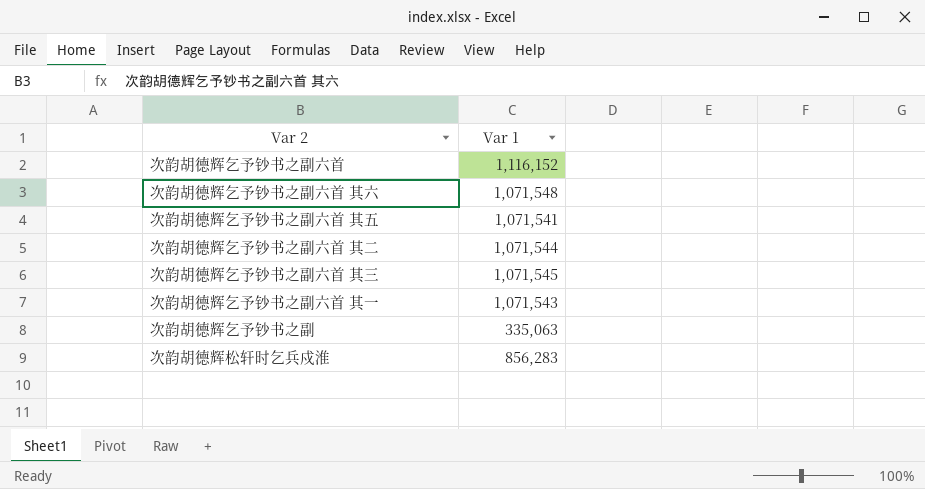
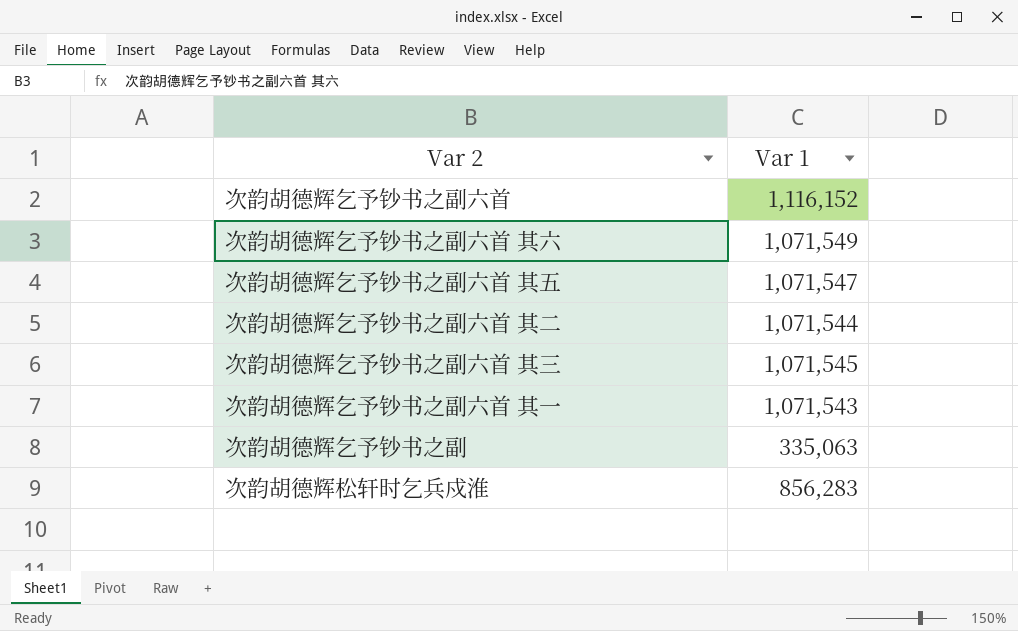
次韵胡德辉乞予钞书之副六首 其六 | Var 1: 1,071,548 -> 1,071,549
次韵胡德辉乞予钞书之副六首 其五 | Var 1: 1,071,541 -> 1,071,547

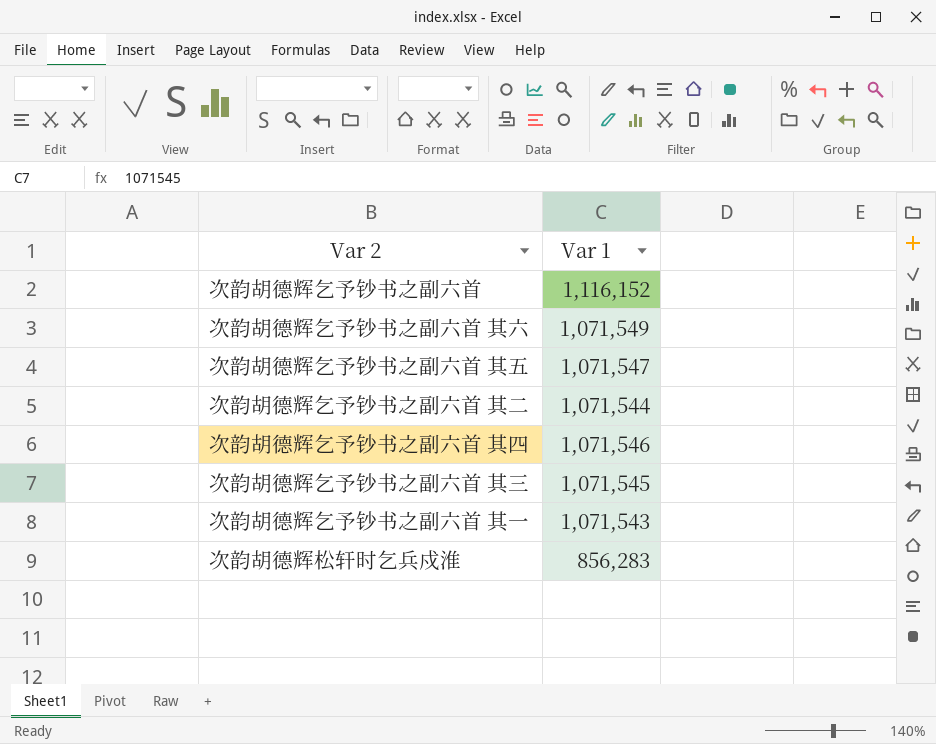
row 次韵胡德辉乞予钞书之副: 335,063 -> none
row 次韵胡德辉乞予钞书之副六首 其四: none -> 1,071,546

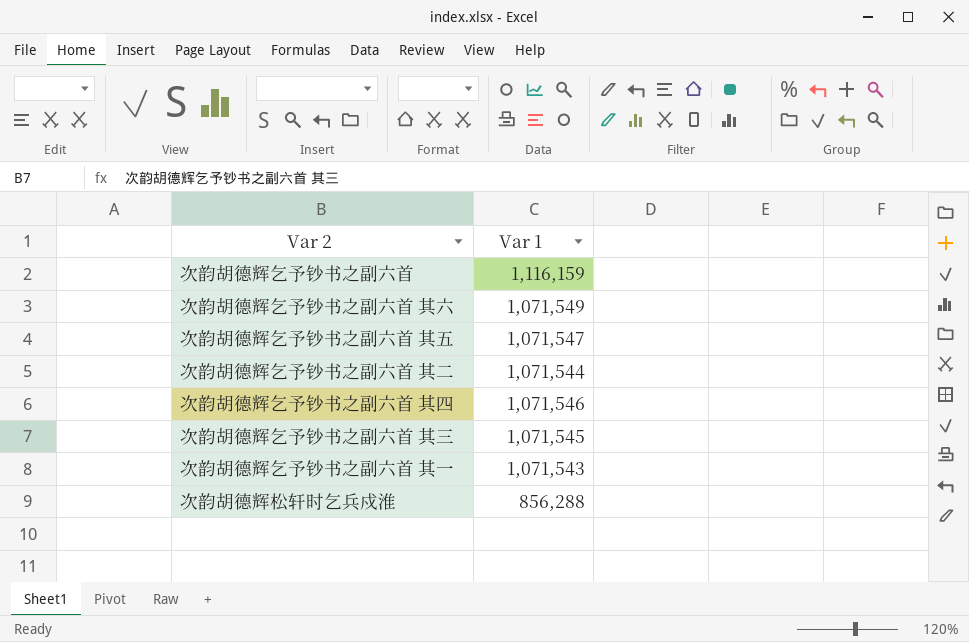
次韵胡德辉乞予钞书之副六首 | Var 1: 1,116,152 -> 1,116,159
次韵胡德辉松轩时乞兵戍淮 | Var 1: 856,283 -> 856,288

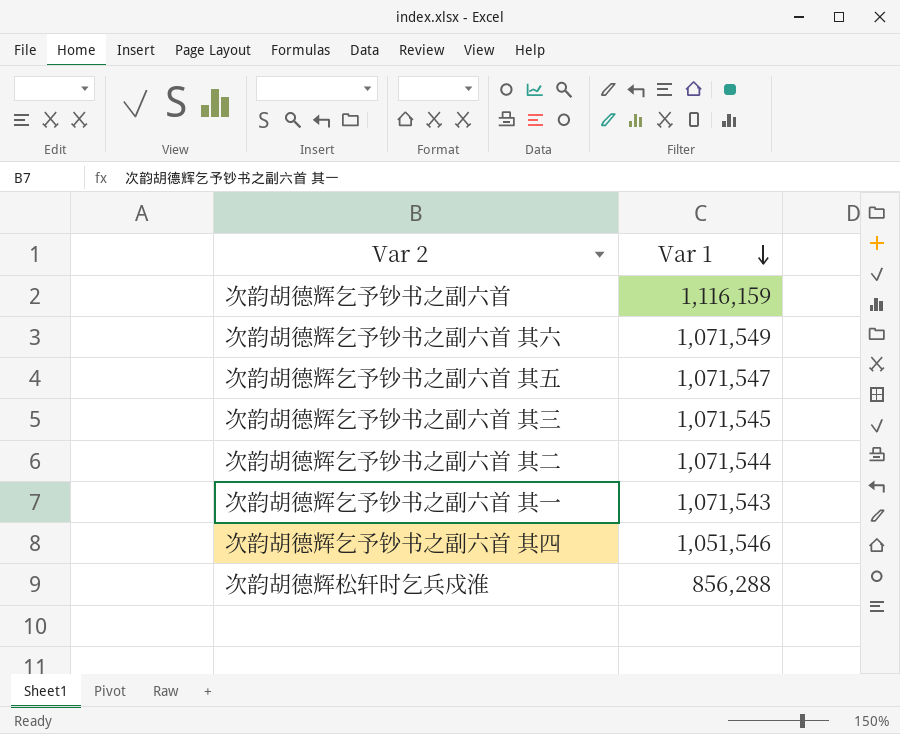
row order: none -> Var 1 descending
次韵胡德辉乞予钞书之副六首 其四 | Var 1: 1,071,546 -> 1,051,546

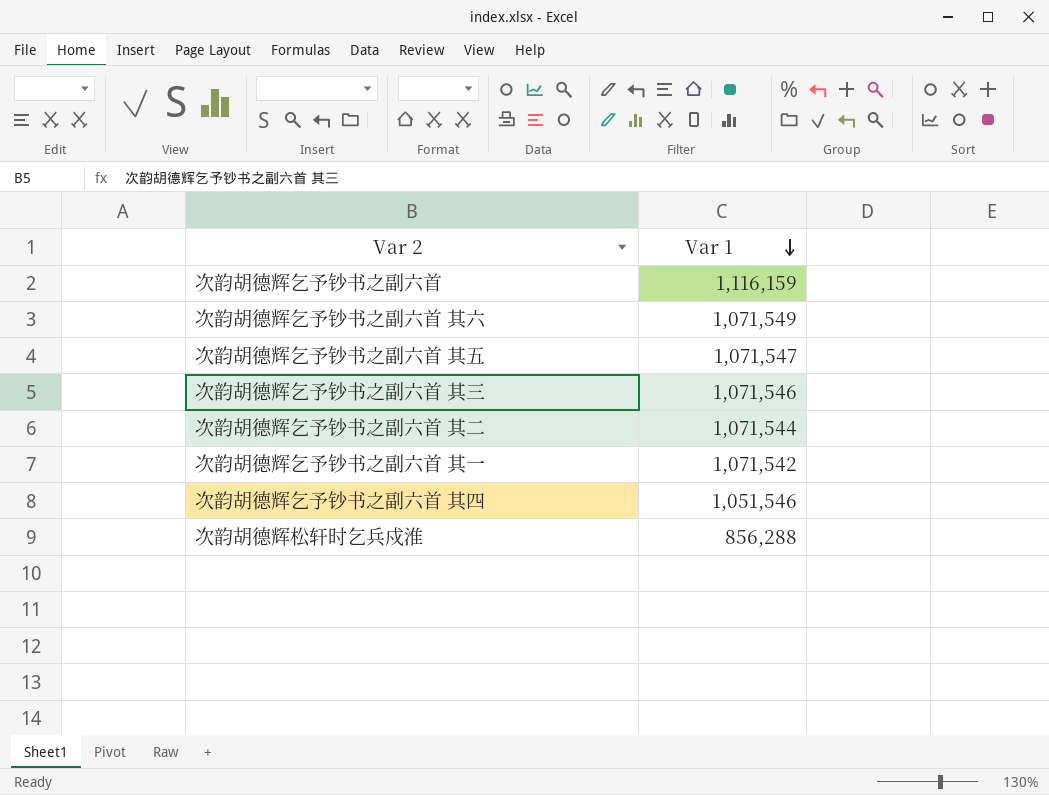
次韵胡德辉乞予钞书之副六首 其三 | Var 1: 1,071,545 -> 1,071,546
次韵胡德辉乞予钞书之副六首 其一 | Var 1: 1,071,543 -> 1,071,542

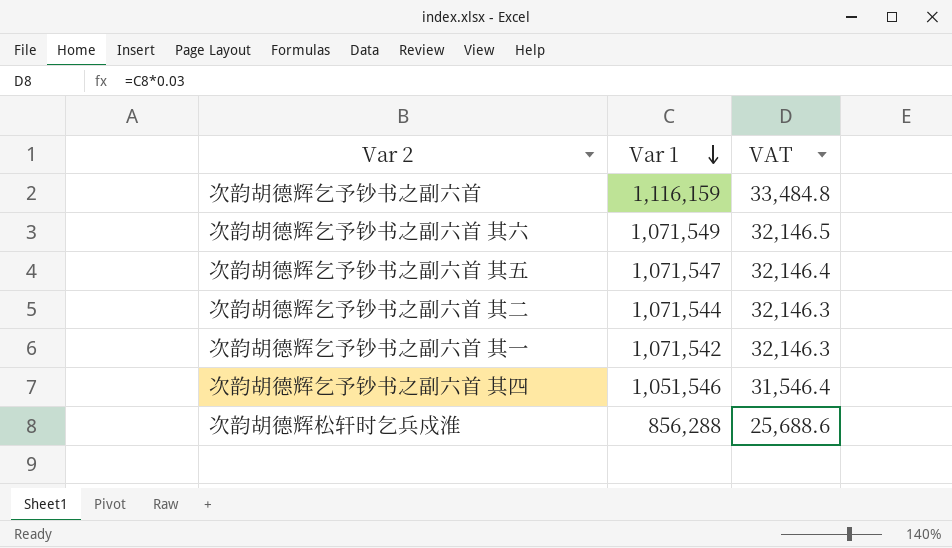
column VAT | formula: none -> [Var 1] * 0.03
row 次韵胡德辉乞予钞书之副六首 其三: 1,071,546 -> none

